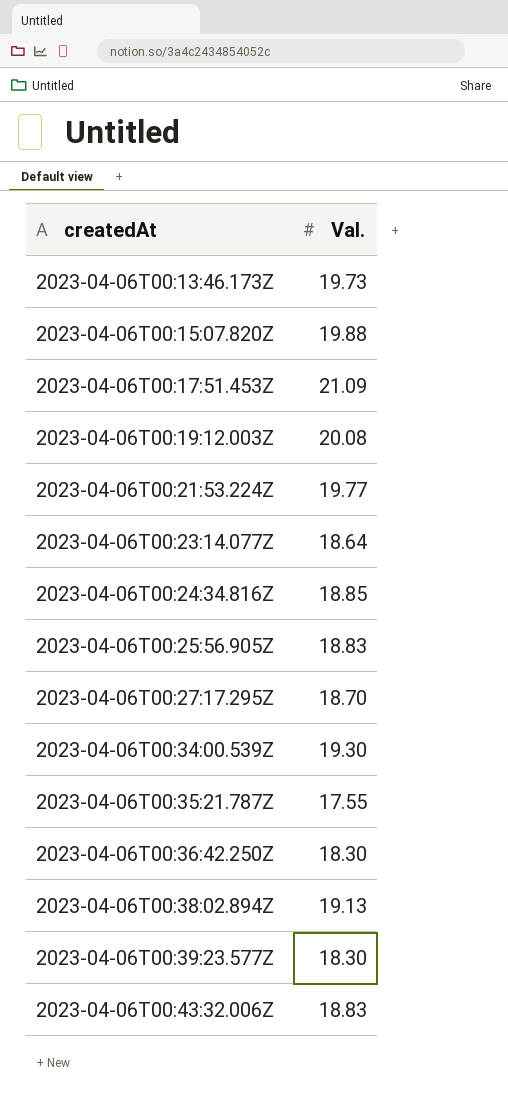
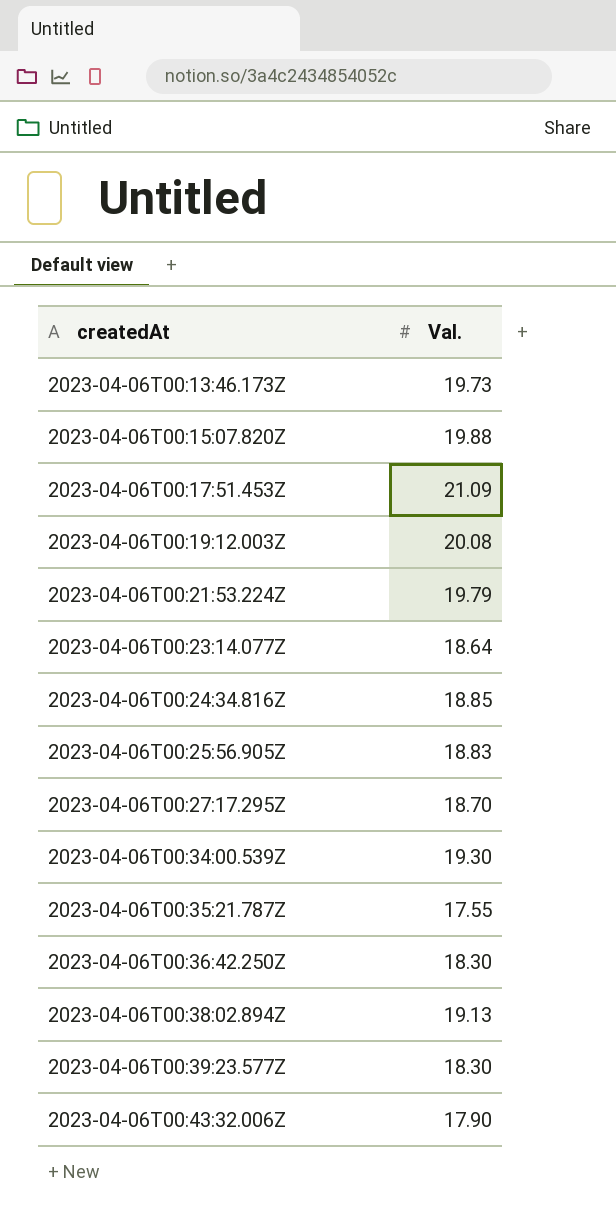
2023-04-06T00:21:53.224Z | Val.: 19.77 -> 19.79
2023-04-06T00:43:32.006Z | Val.: 18.83 -> 17.90

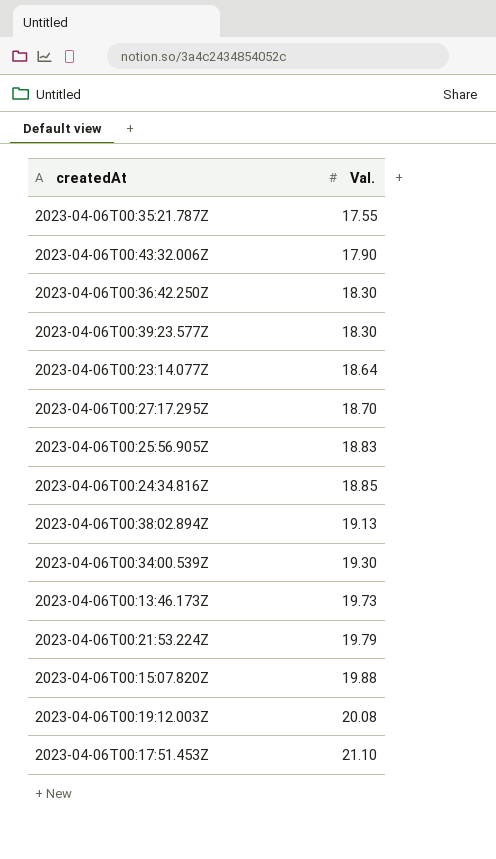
row order: createdAt ascending -> Val. ascending
2023-04-06T00:17:51.453Z | Val.: 21.09 -> 21.10

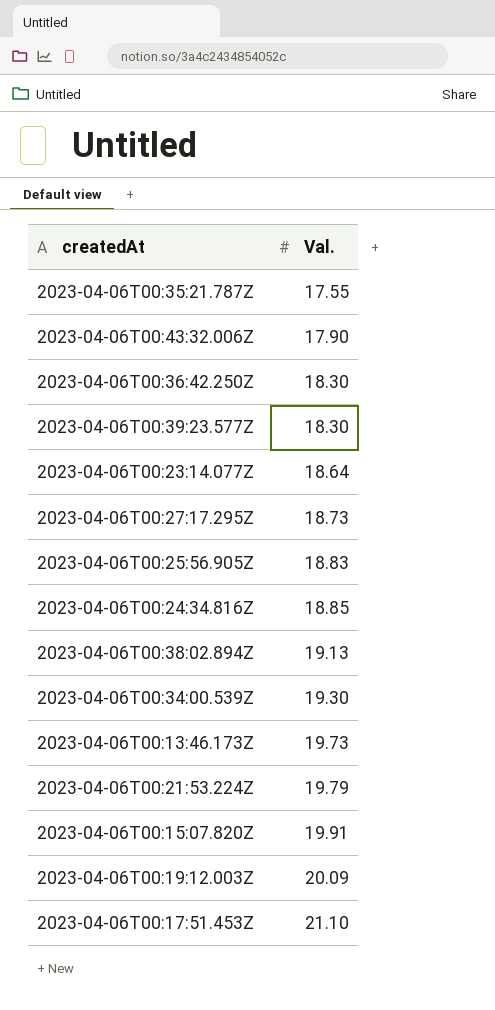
2023-04-06T00:27:17.295Z | Val.: 18.70 -> 18.73
2023-04-06T00:15:07.820Z | Val.: 19.88 -> 19.91
2023-04-06T00:19:12.003Z | Val.: 20.08 -> 20.09

